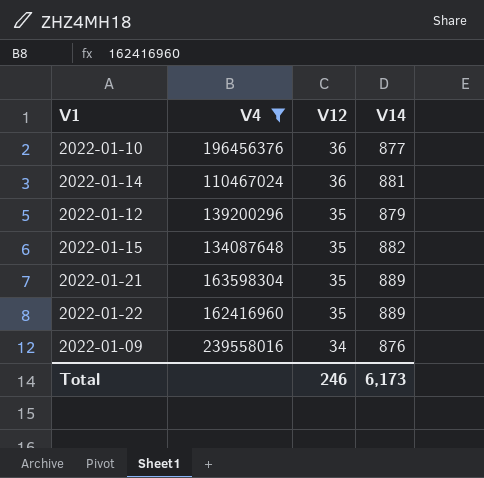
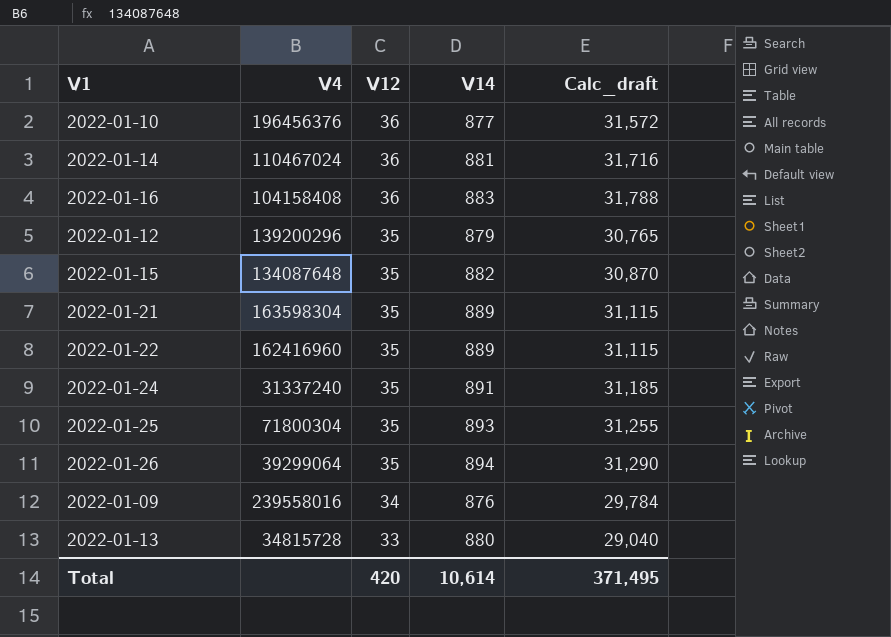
filter: V4 >= 110467024 -> none
column Calc_draft | formula: none -> [V12] * [V14]
Total | V12: 246 -> 420
Total | V14: 6,173 -> 10,614

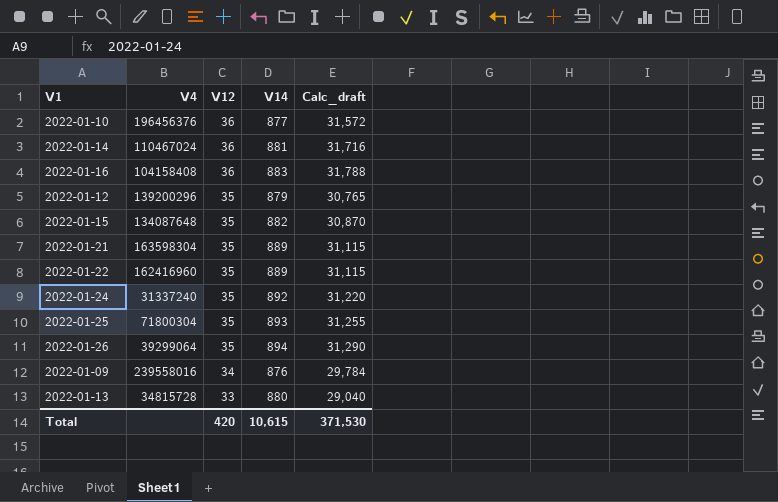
2022-01-24 | V14: 891 -> 892
2022-01-24 | Calc_draft: 31,185 -> 31,220
Total | V14: 10,614 -> 10,615
Total | Calc_draft: 371,495 -> 371,530

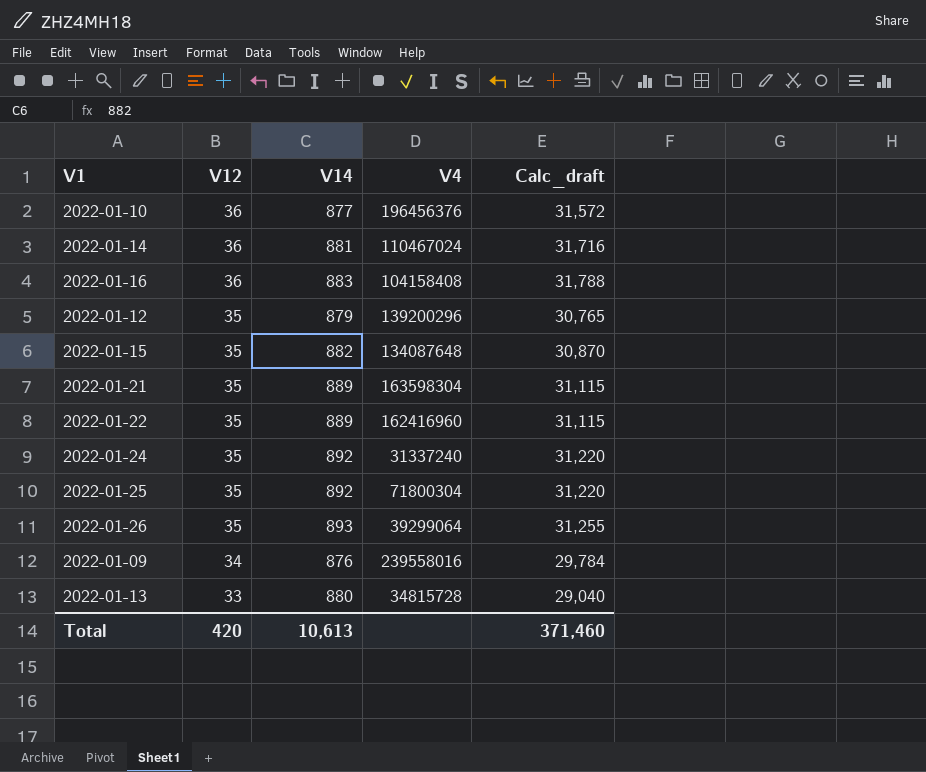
column V4 | position: 2 -> 4
2022-01-25 | V14: 893 -> 892
2022-01-25 | Calc_draft: 31,255 -> 31,220
2022-01-26 | V14: 894 -> 893
2022-01-26 | Calc_draft: 31,290 -> 31,255
Total | V14: 10,615 -> 10,613
Total | Calc_draft: 371,530 -> 371,460

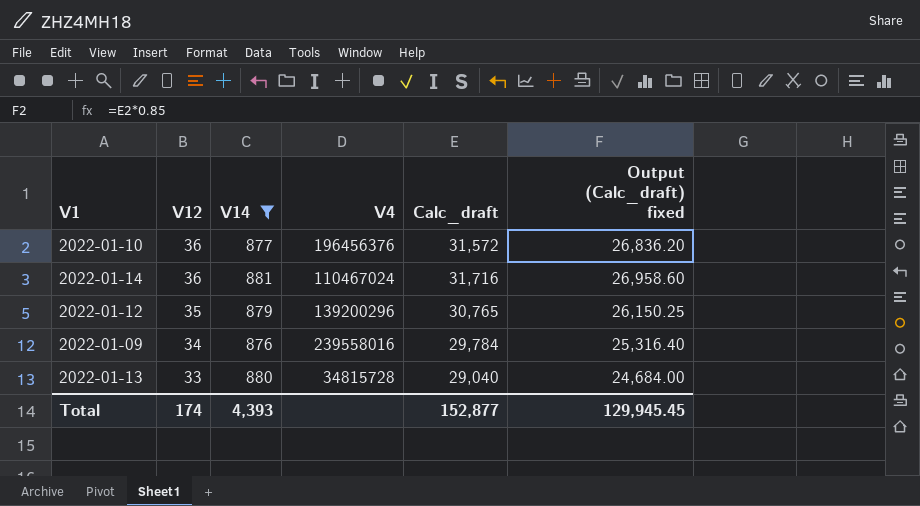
filter: none -> V14 <= 881
column Output (Calc_draft) fixed | formula: none -> [Calc_draft] * 0.85
Total | V12: 420 -> 174
Total | V14: 10,613 -> 4,393
Total | Calc_draft: 371,460 -> 152,877

